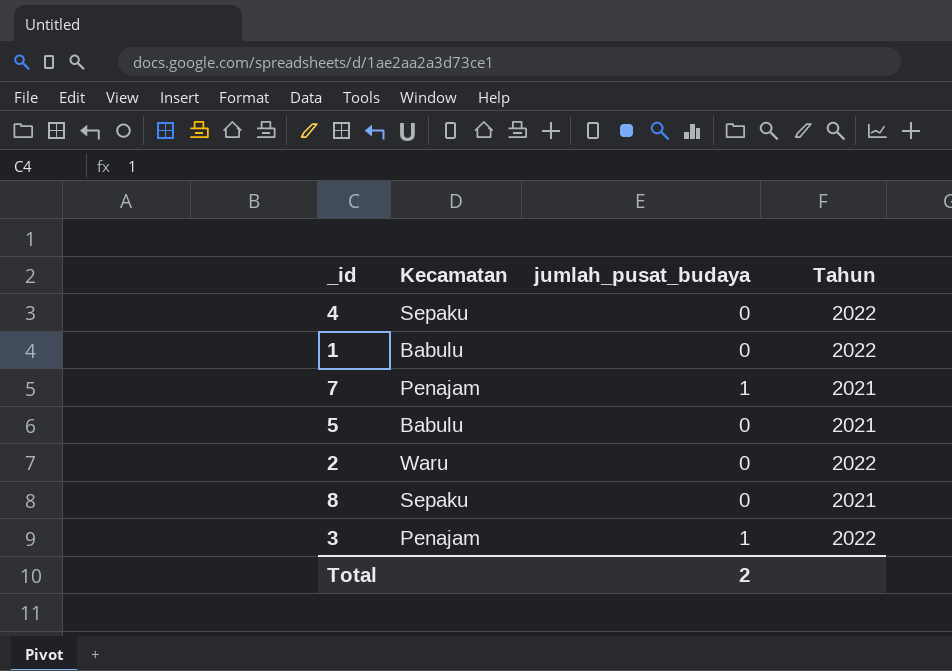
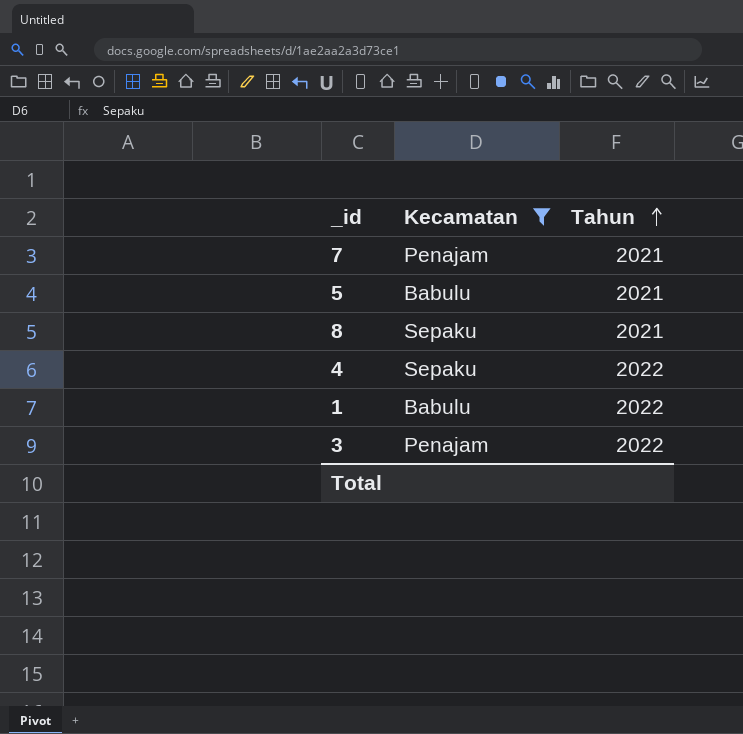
filter: none -> Kecamatan != Waru
row order: none -> Tahun ascending
column jumlah_pusat_budaya | position: 3 -> none

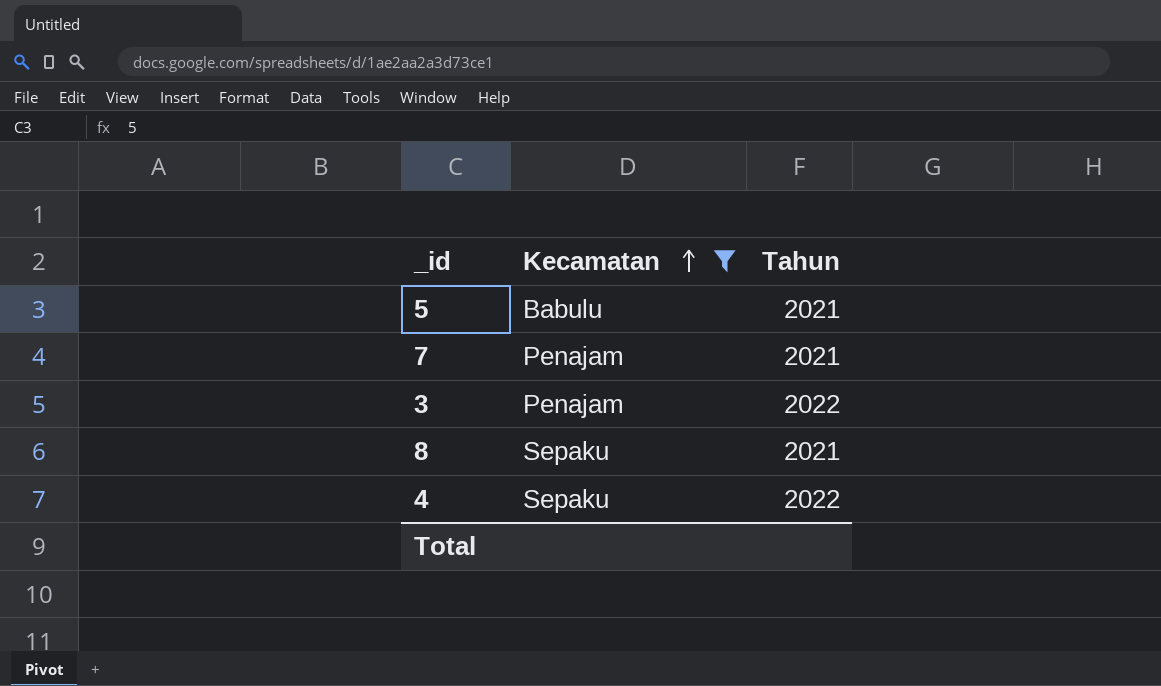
row order: Tahun ascending -> Kecamatan ascending
row 1: Babulu | 2022 -> none

